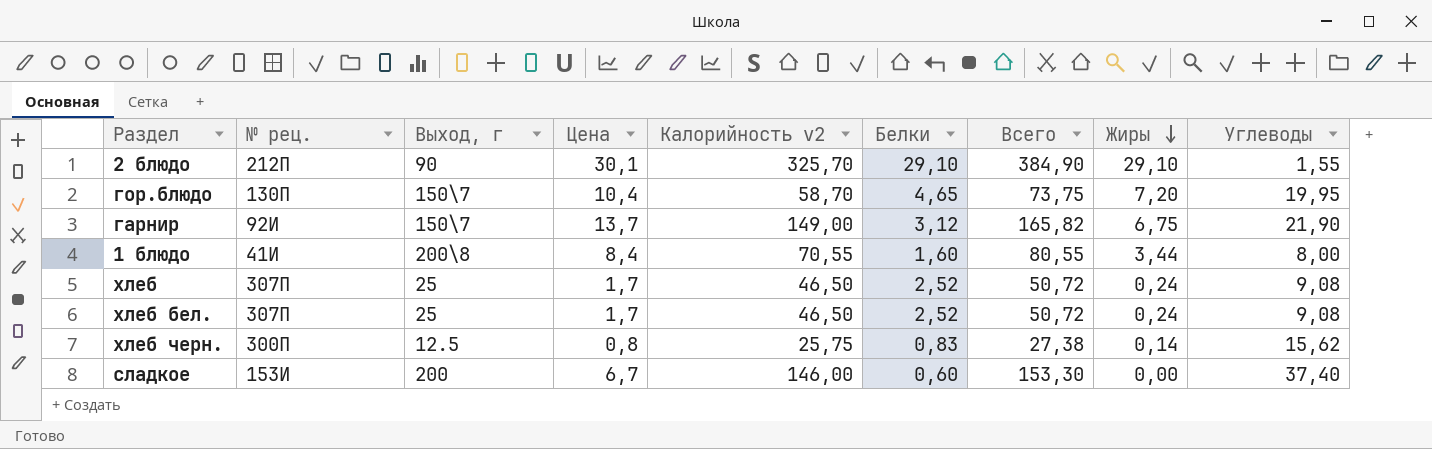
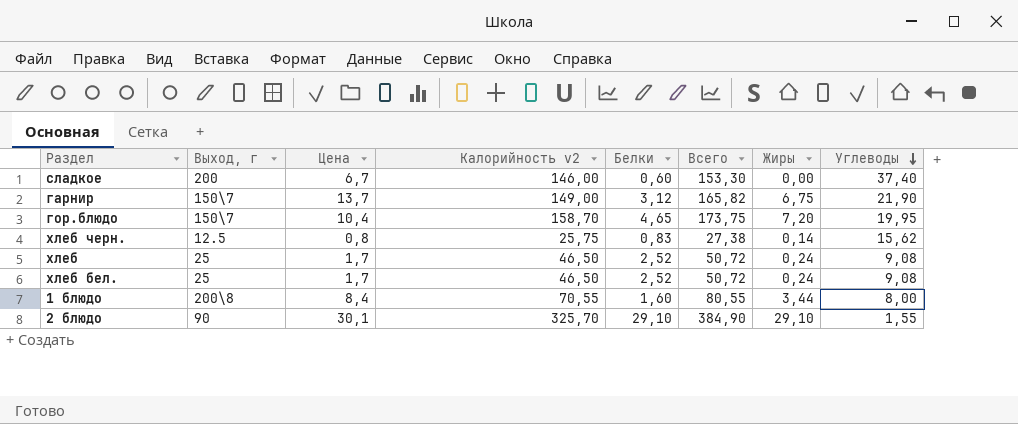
row order: Жиры descending -> Углеводы descending
column № рец. | position: 2 -> none
гор.блюдо | Калорийность v2: 58,70 -> 158,70
гор.блюдо | Всего: 73,75 -> 173,75

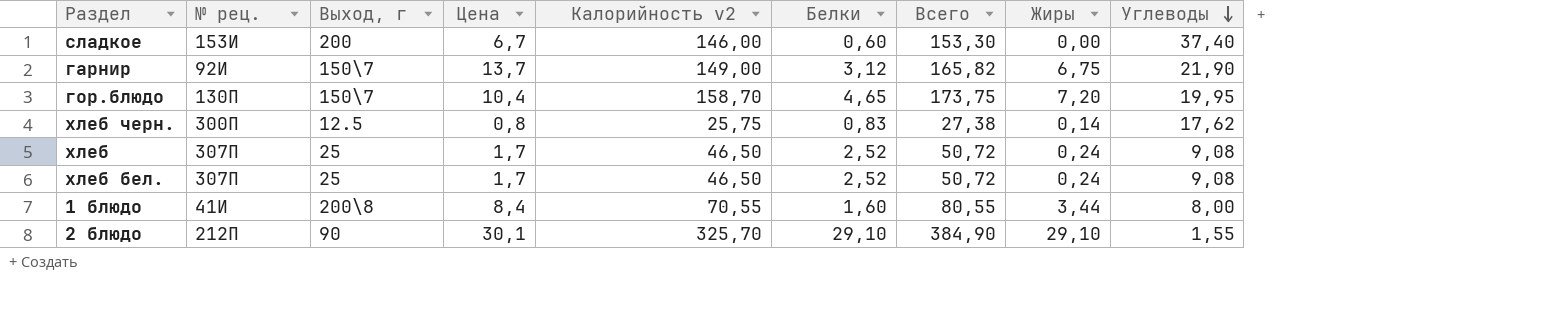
column № рец. | position: none -> 2
хлеб черн. | Углеводы: 15,62 -> 17,62

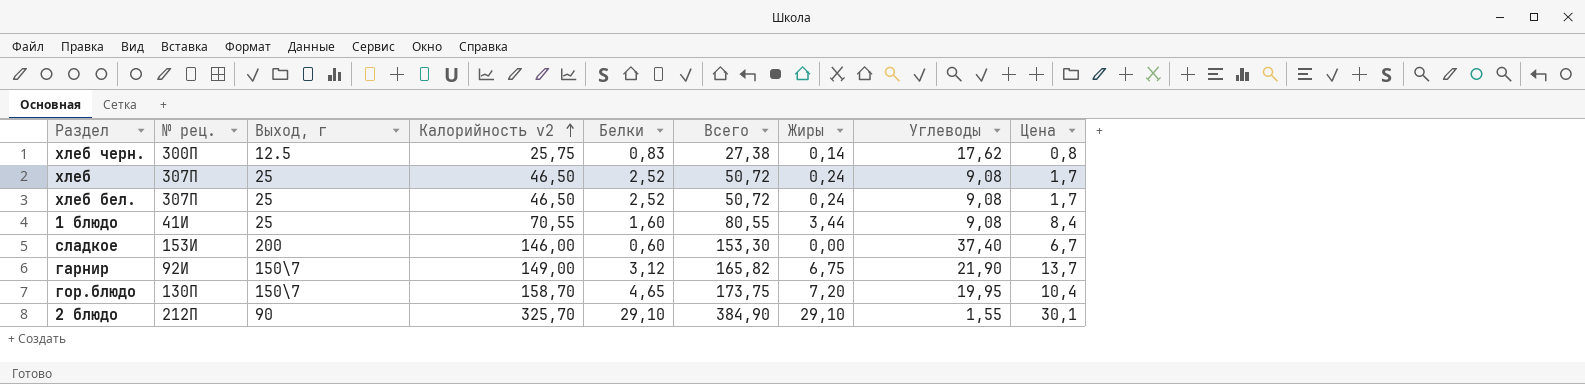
row order: Углеводы descending -> Калорийность v2 ascending
column Цена | position: 4 -> 9
1 блюдо | Выход, г: 200\8 -> 25
1 блюдо | Углеводы: 8,00 -> 9,08

